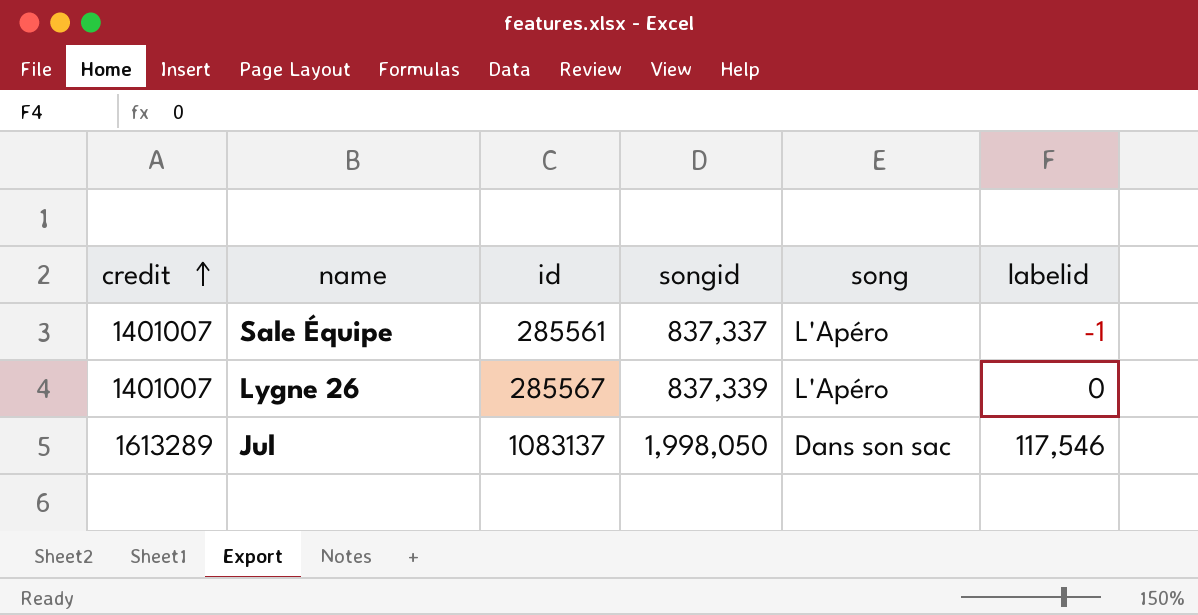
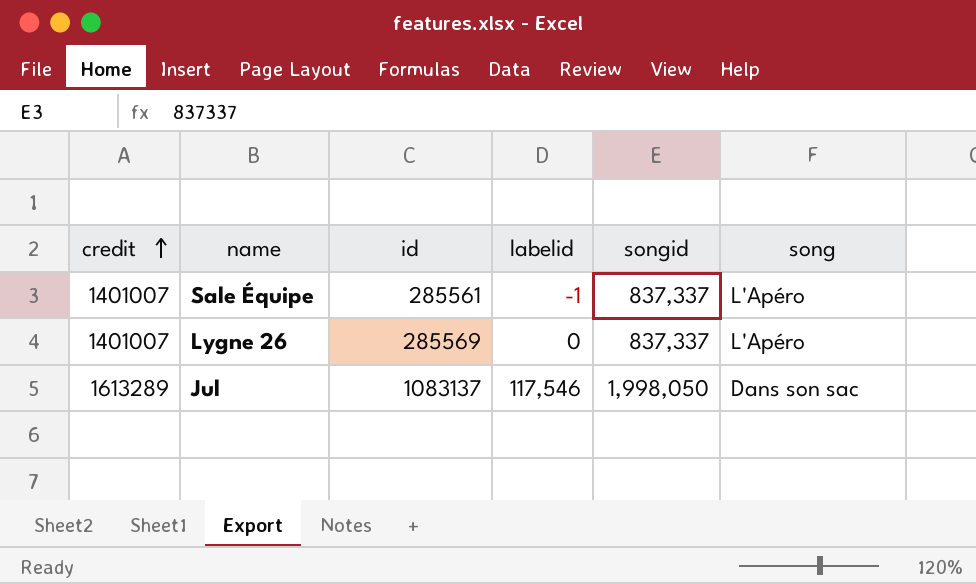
column labelid | position: 6 -> 4
Lygne 26 | id: 285567 -> 285569
Lygne 26 | songid: 837,339 -> 837,337

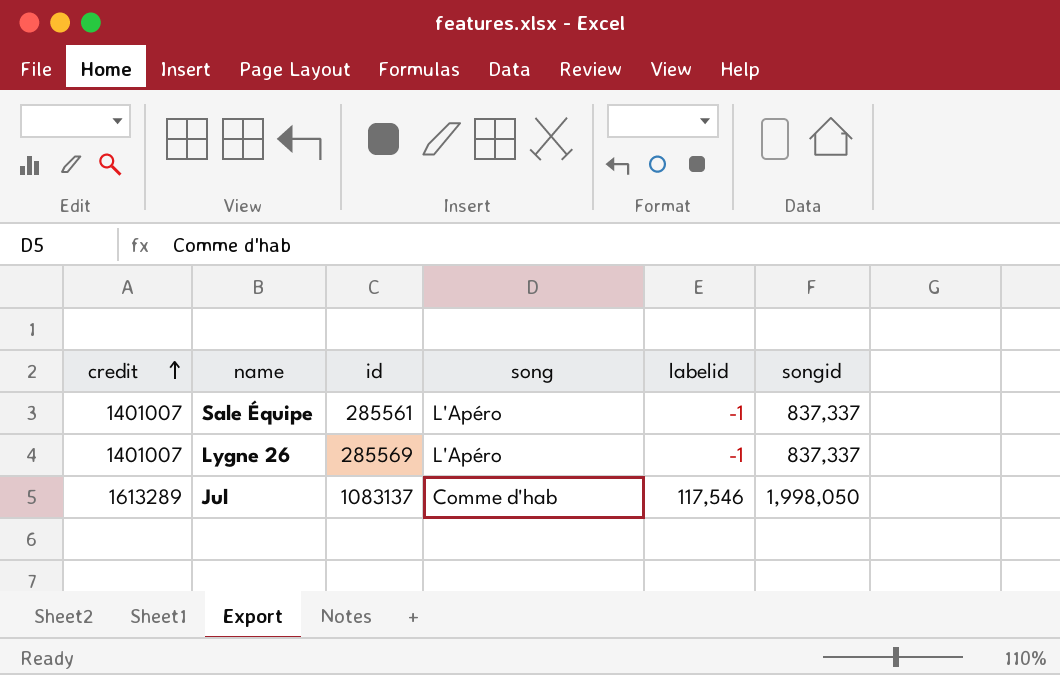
column song | position: 6 -> 4
Lygne 26 | labelid: 0 -> -1
Jul | song: Dans son sac -> Comme d'hab

